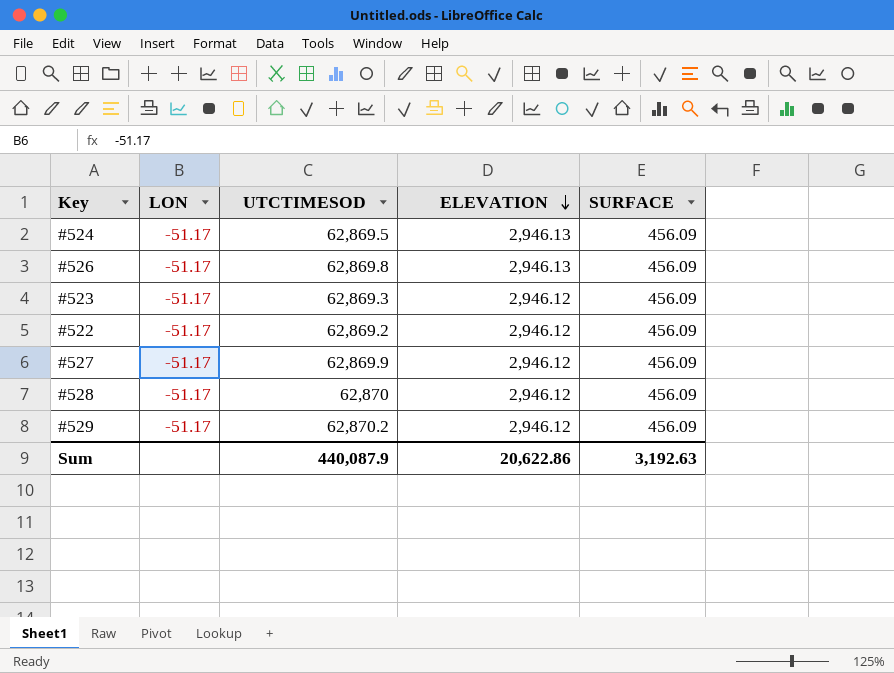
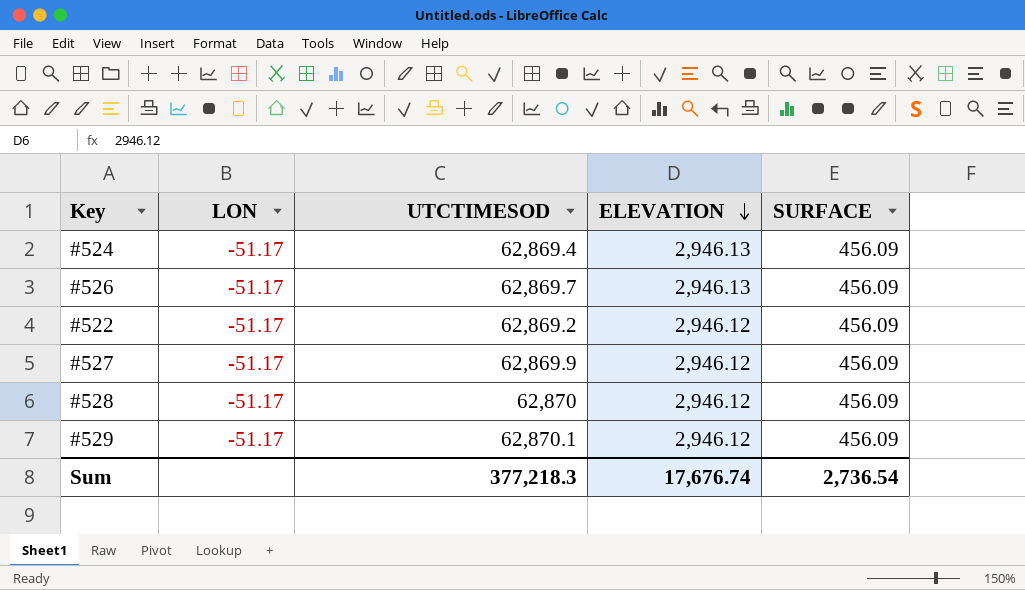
row #523: -51.17 | 62,869.3 | 2,946.12 | 456.09 -> none
#524 | UTCTIMESOD: 62,869.5 -> 62,869.4
#526 | UTCTIMESOD: 62,869.8 -> 62,869.7
#529 | UTCTIMESOD: 62,870.2 -> 62,870.1
Sum | UTCTIMESOD: 440,087.9 -> 377,218.3
Sum | ELEVATION: 20,622.86 -> 17,676.74
Sum | SURFACE: 3,192.63 -> 2,736.54

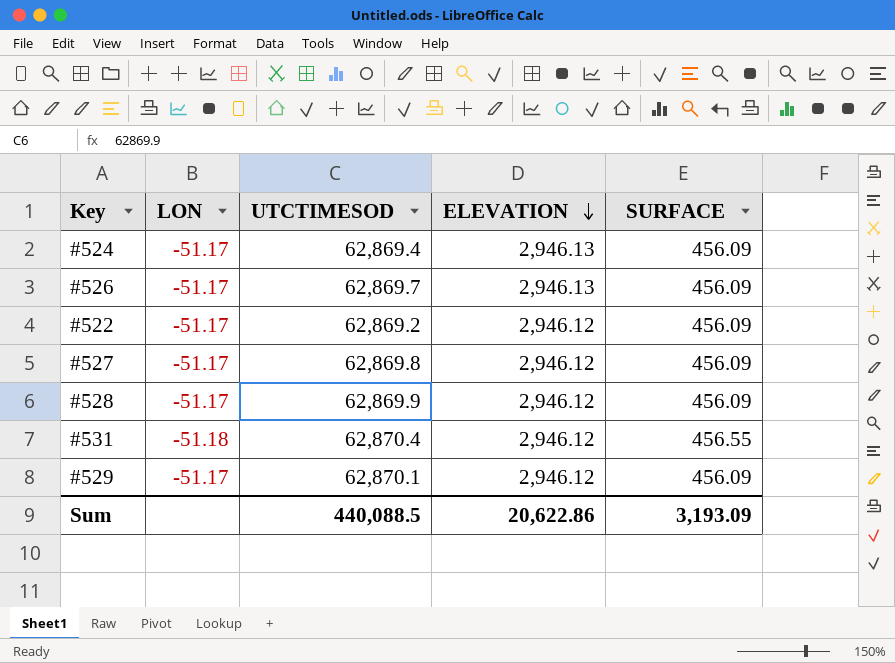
#527 | UTCTIMESOD: 62,869.9 -> 62,869.8
#528 | UTCTIMESOD: 62,870 -> 62,869.9
row #531: none -> -51.18 | 62,870.4 | 2,946.12 | 456.55
Sum | UTCTIMESOD: 377,218.3 -> 440,088.5
Sum | ELEVATION: 17,676.74 -> 20,622.86
Sum | SURFACE: 2,736.54 -> 3,193.09

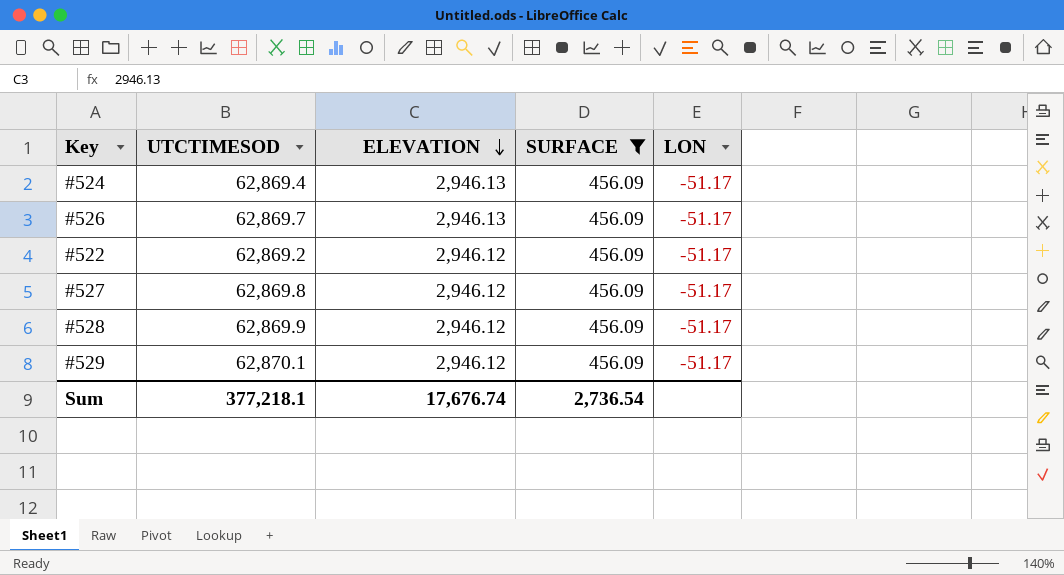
filter: none -> SURFACE = 456.09
column LON | position: 2 -> 5
Sum | UTCTIMESOD: 440,088.5 -> 377,218.1
Sum | ELEVATION: 20,622.86 -> 17,676.74
Sum | SURFACE: 3,193.09 -> 2,736.54

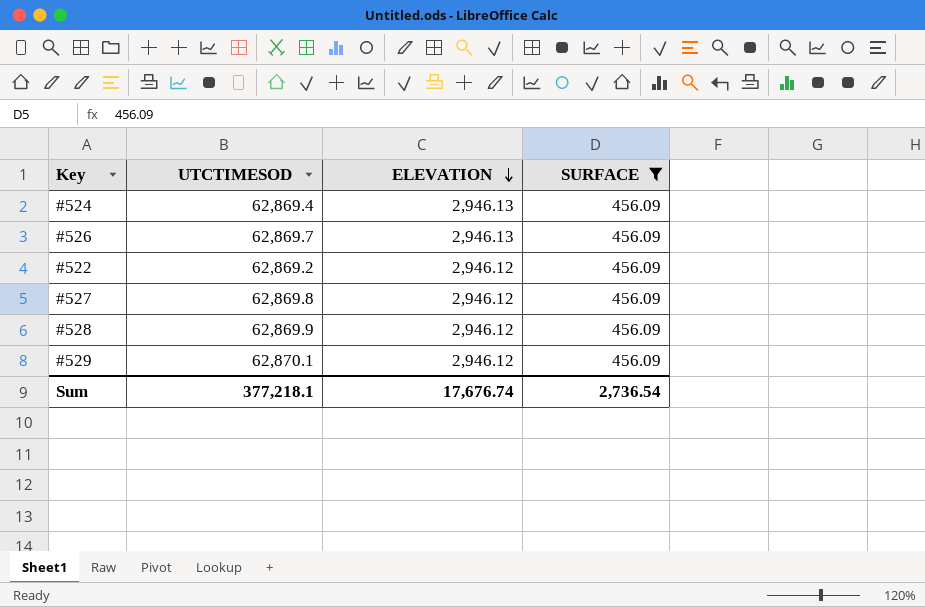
column LON | position: 5 -> none

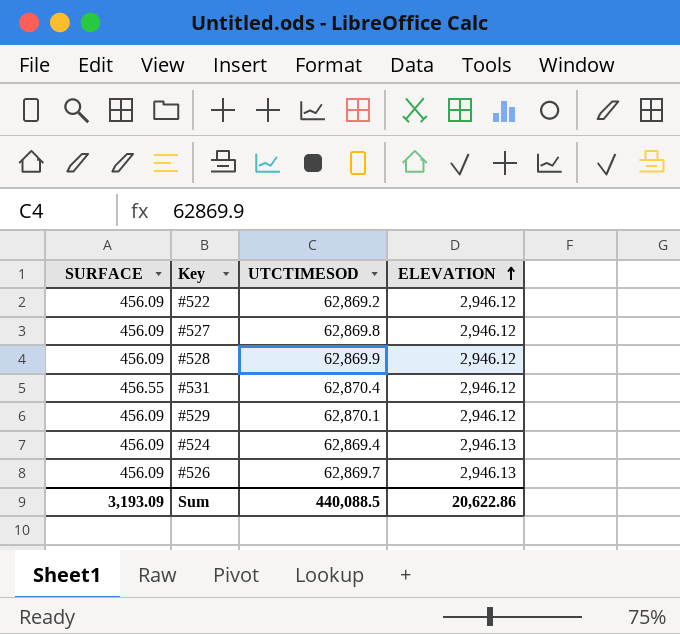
filter: SURFACE = 456.09 -> none
row order: ELEVATION descending -> ELEVATION ascending
column SURFACE | position: 4 -> 1
Sum | SURFACE: 2,736.54 -> 3,193.09
Sum | UTCTIMESOD: 377,218.1 -> 440,088.5
Sum | ELEVATION: 17,676.74 -> 20,622.86

